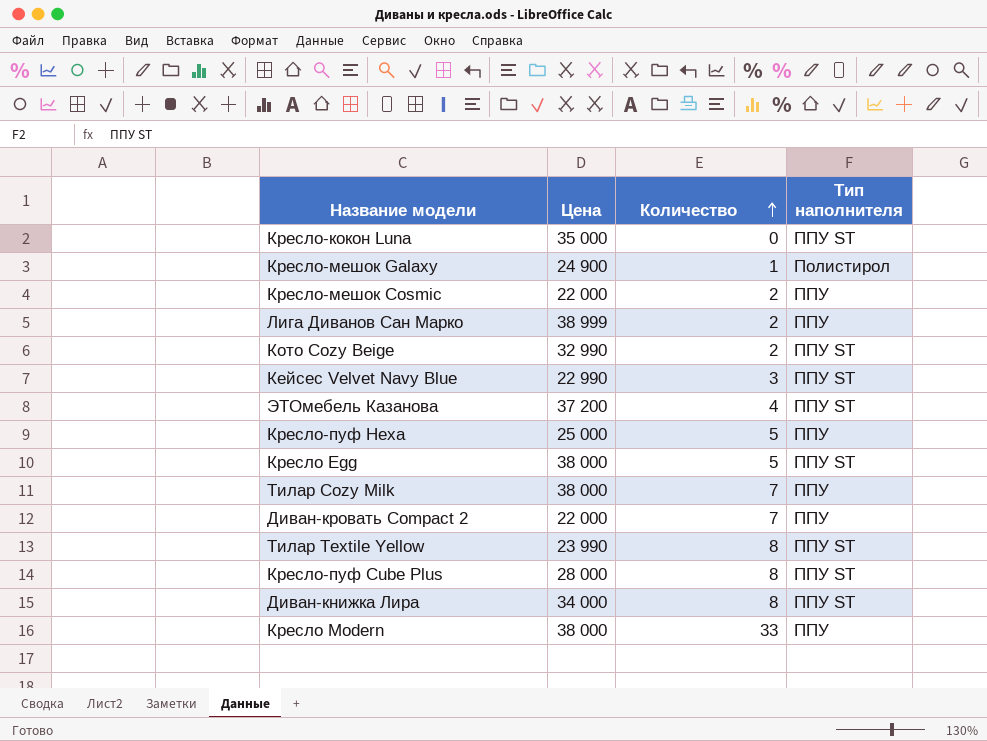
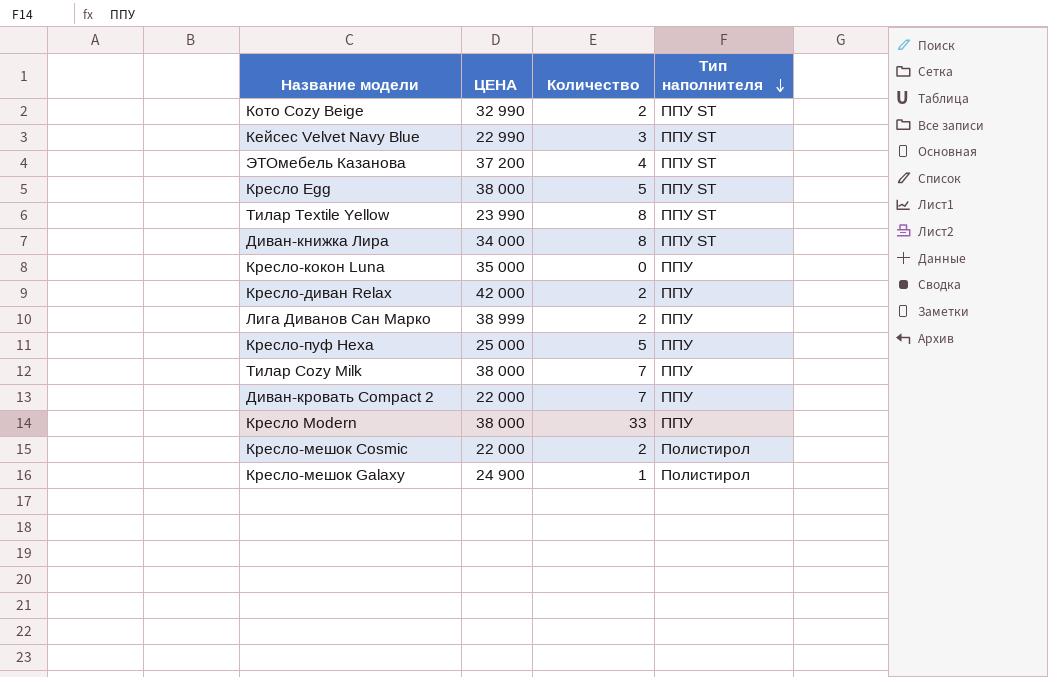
row order: Количество ascending -> Тип наполнителя descending
column name: Цена -> ЦЕНА
row Кресло-пуф Cube Plus: 28 000 | 8 | ППУ ST -> none
Кресло-кокон Luna | Тип наполнителя: ППУ ST -> ППУ
row Кресло-диван Relax: none -> 42 000 | 2 | ППУ
Кресло-мешок Cosmic | Тип наполнителя: ППУ -> Полистирол

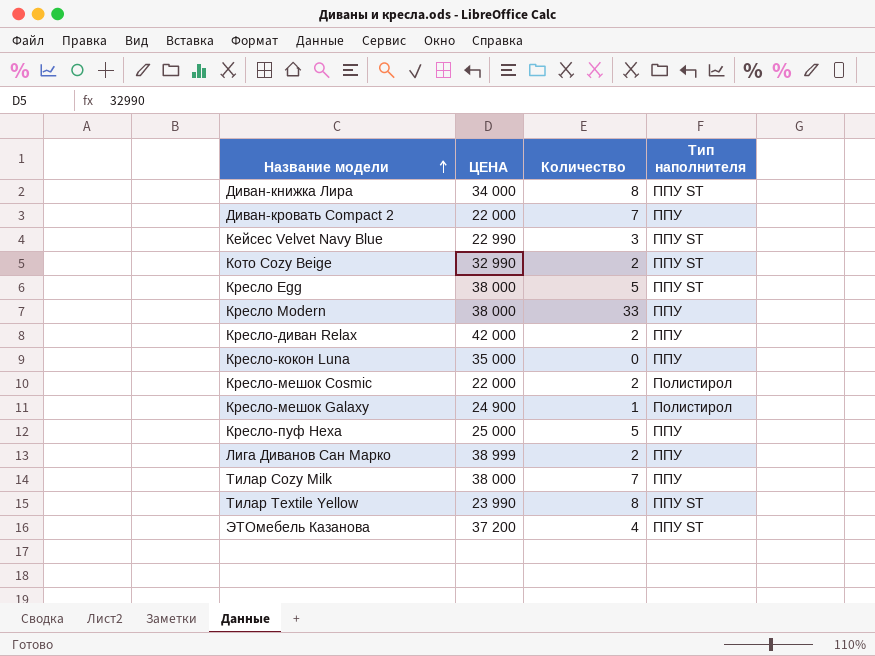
row order: Тип наполнителя descending -> Название модели ascending

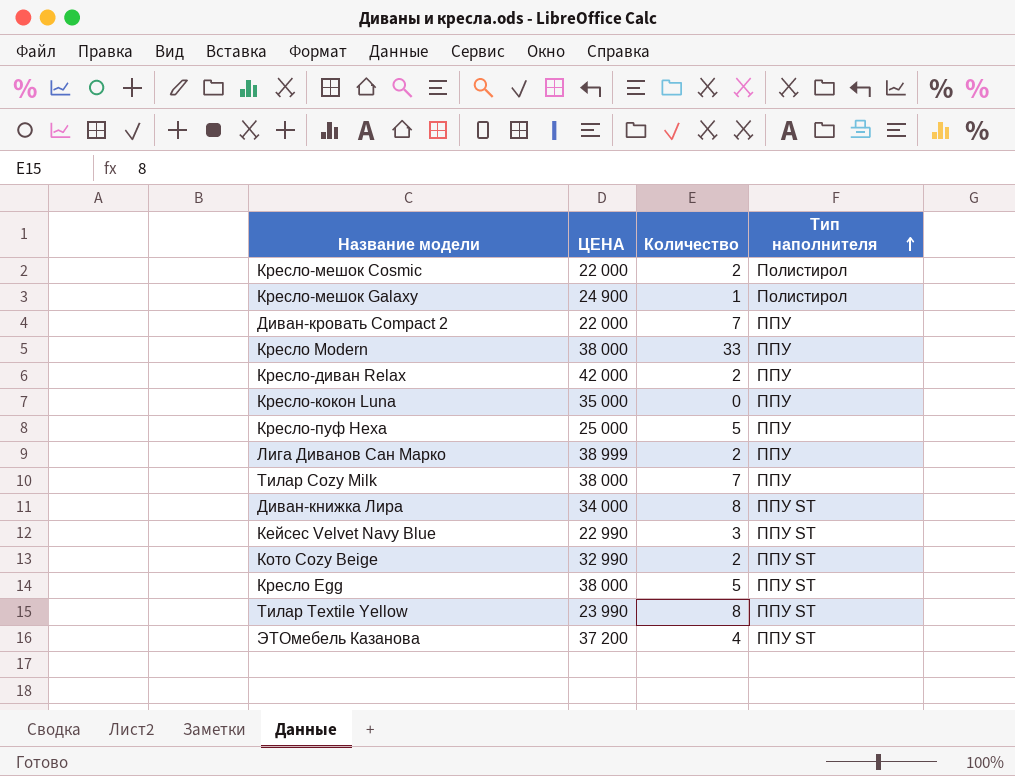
row order: Название модели ascending -> Тип наполнителя ascending

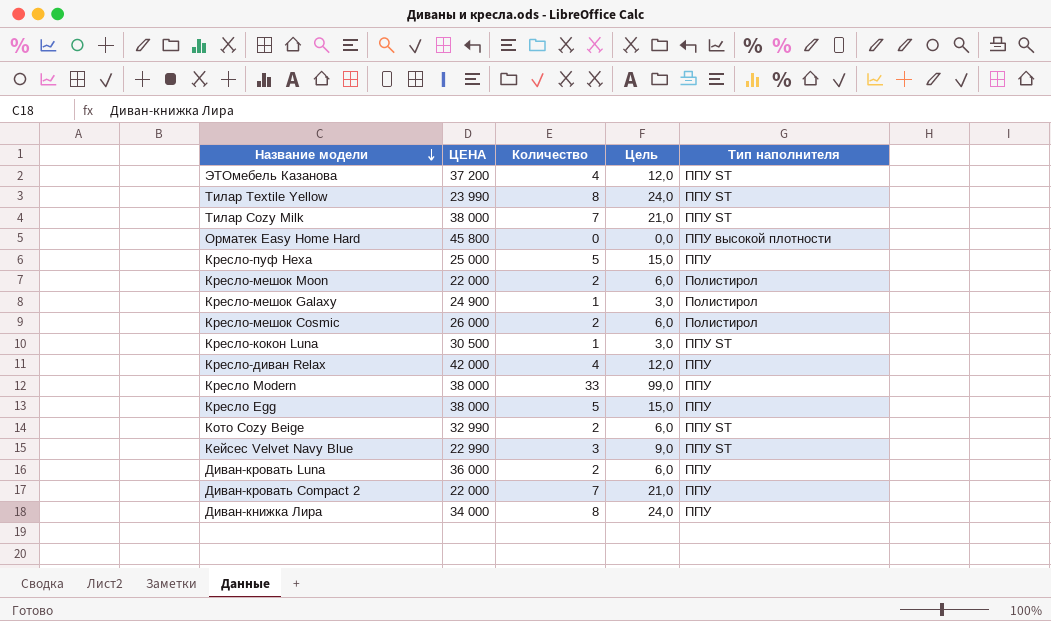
row order: Тип наполнителя ascending -> Название модели descending
column Цель | formula: none -> [Количество] * 3
row Лига Диванов Сан Марко: 38 999 | 2 | ППУ -> none
Тилар Cozy Milk | Тип наполнителя: ППУ -> ППУ ST
row Орматек Easy Home Hard: none -> 45 800 | 0 | 0,0 | ППУ высокой плотности
row Кресло-мешок Moon: none -> 22 000 | 2 | 6,0 | Полистирол
Кресло-мешок Cosmic | ЦЕНА: 22 000 -> 26 000
Кресло-кокон Luna | ЦЕНА: 35 000 -> 30 500
Кресло-кокон Luna | Количество: 0 -> 1
Кресло-кокон Luna | Тип наполнителя: ППУ -> ППУ ST
Кресло-диван Relax | Количество: 2 -> 4
Кресло Egg | Тип наполнителя: ППУ ST -> ППУ
row Диван-кровать Luna: none -> 36 000 | 2 | 6,0 | ППУ
Диван-книжка Лира | Тип наполнителя: ППУ ST -> ППУ

